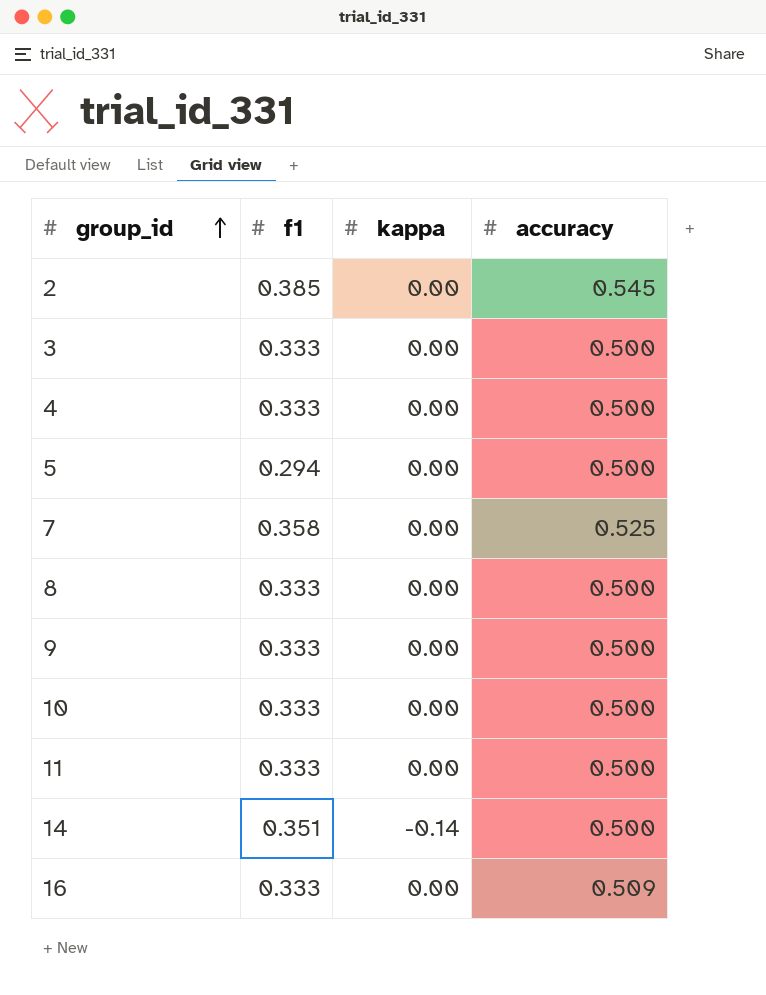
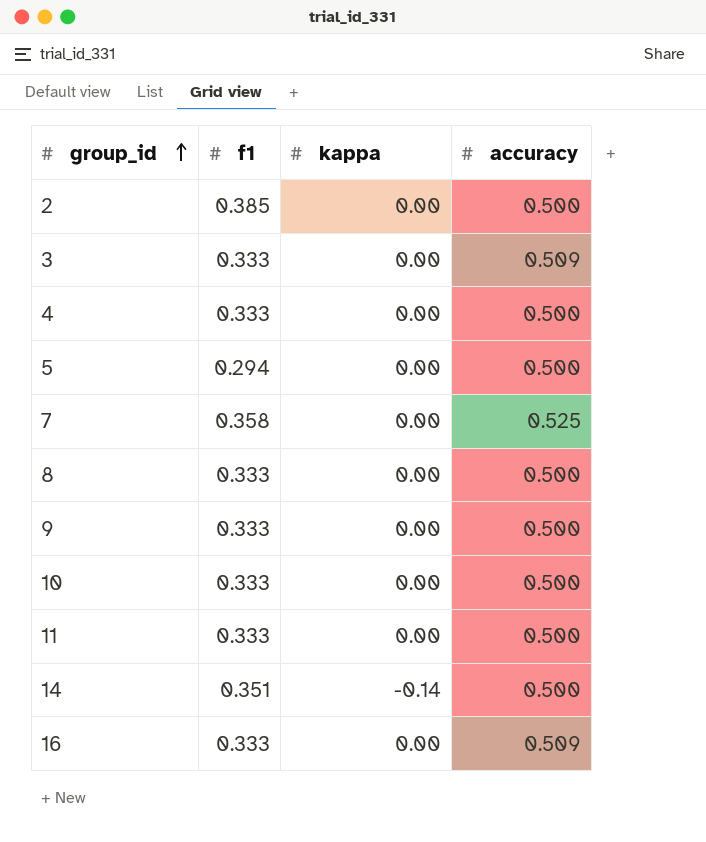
2 | accuracy: 0.545 -> 0.500
3 | accuracy: 0.500 -> 0.509

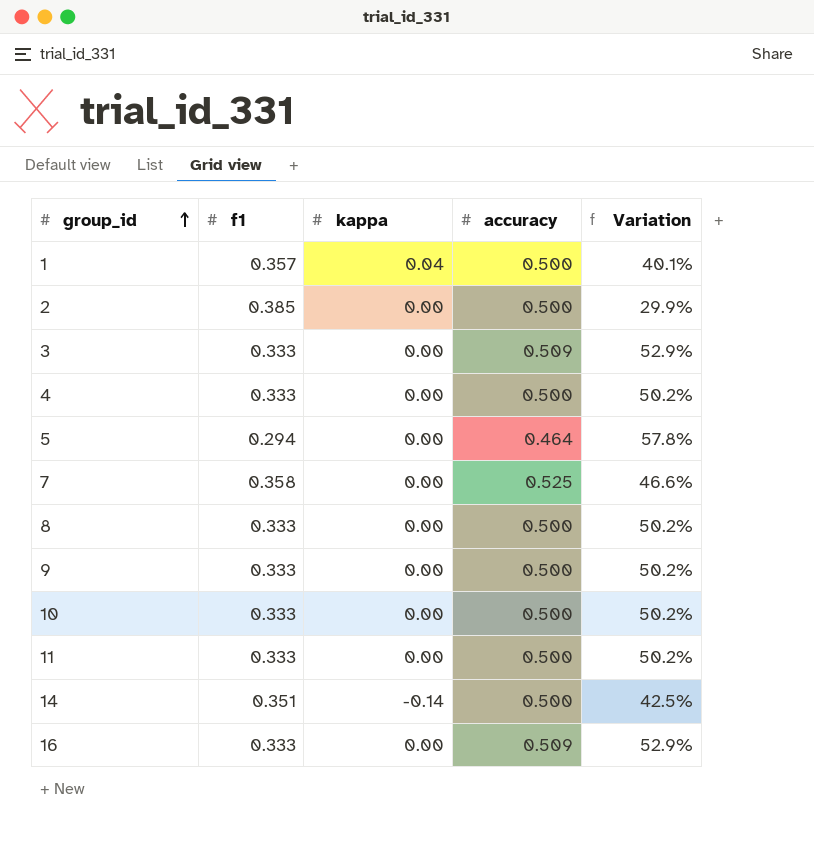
column Variation | formula: none -> ([accuracy] - [f1]) / [f1]
row 1: none -> 0.357 | 0.04 | 0.500 | 40.1%
5 | accuracy: 0.500 -> 0.464

